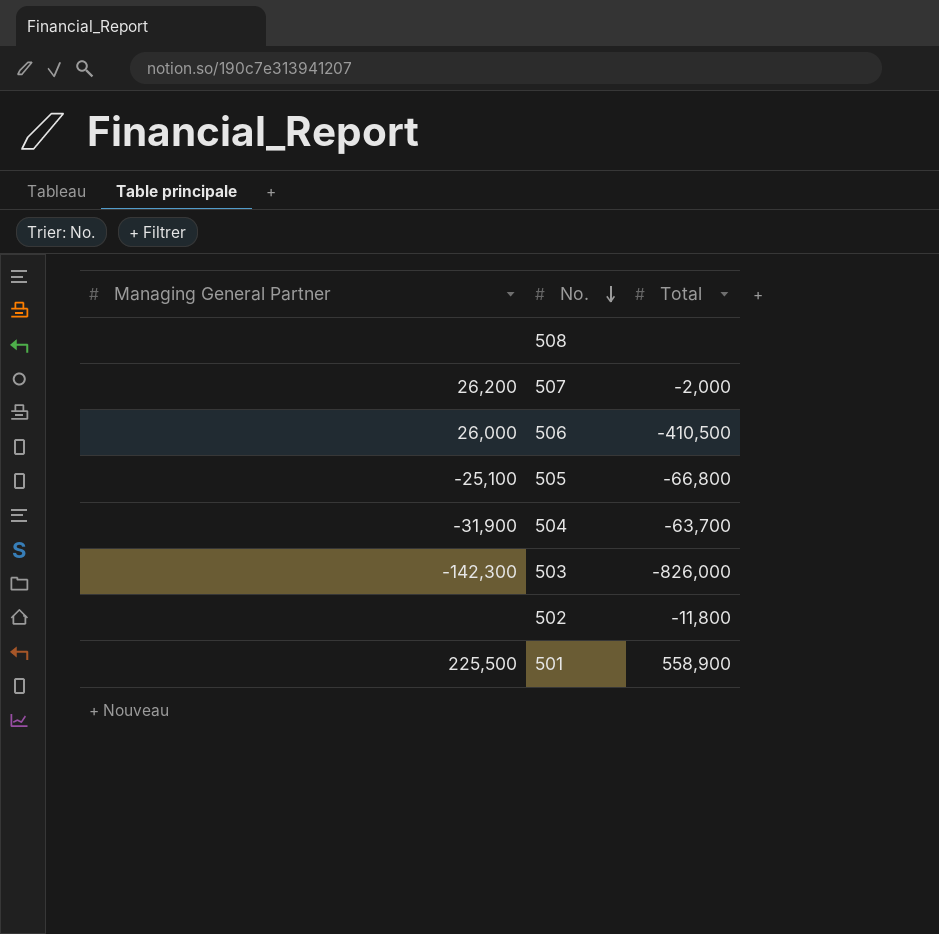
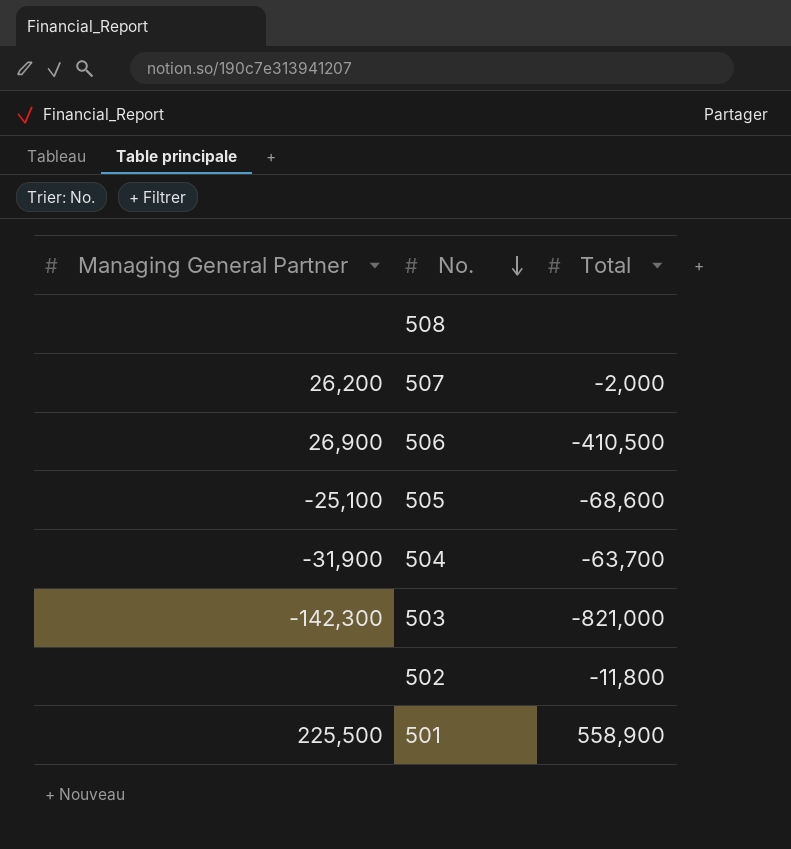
506 | Managing General Partner: 26,000 -> 26,900
505 | Total: -66,800 -> -68,600
503 | Total: -826,000 -> -821,000

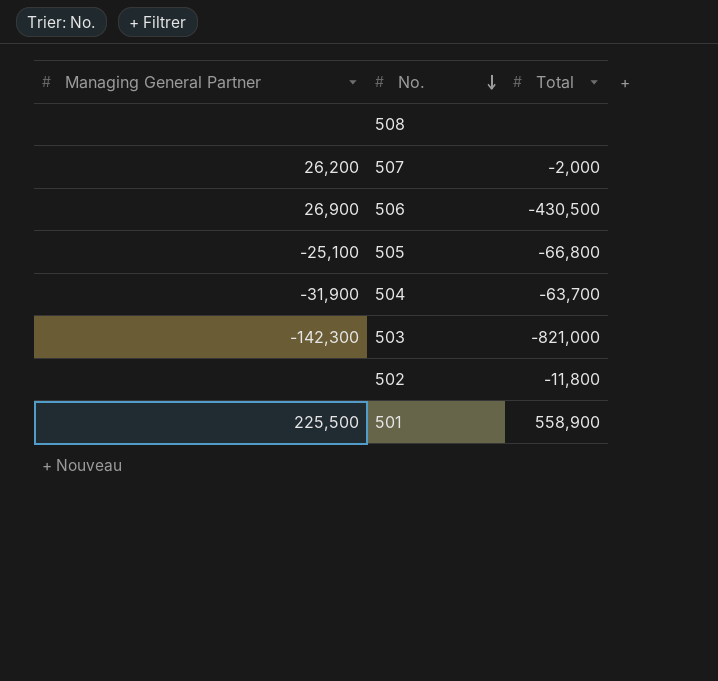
506 | Total: -410,500 -> -430,500
505 | Total: -68,600 -> -66,800

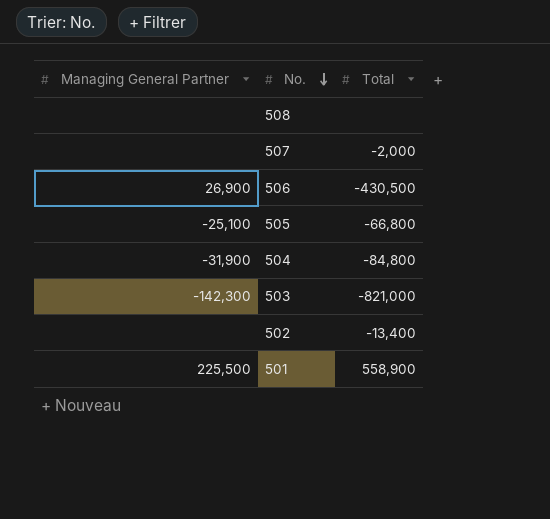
507 | Managing General Partner: 26,200 -> none
504 | Total: -63,700 -> -84,800
502 | Total: -11,800 -> -13,400

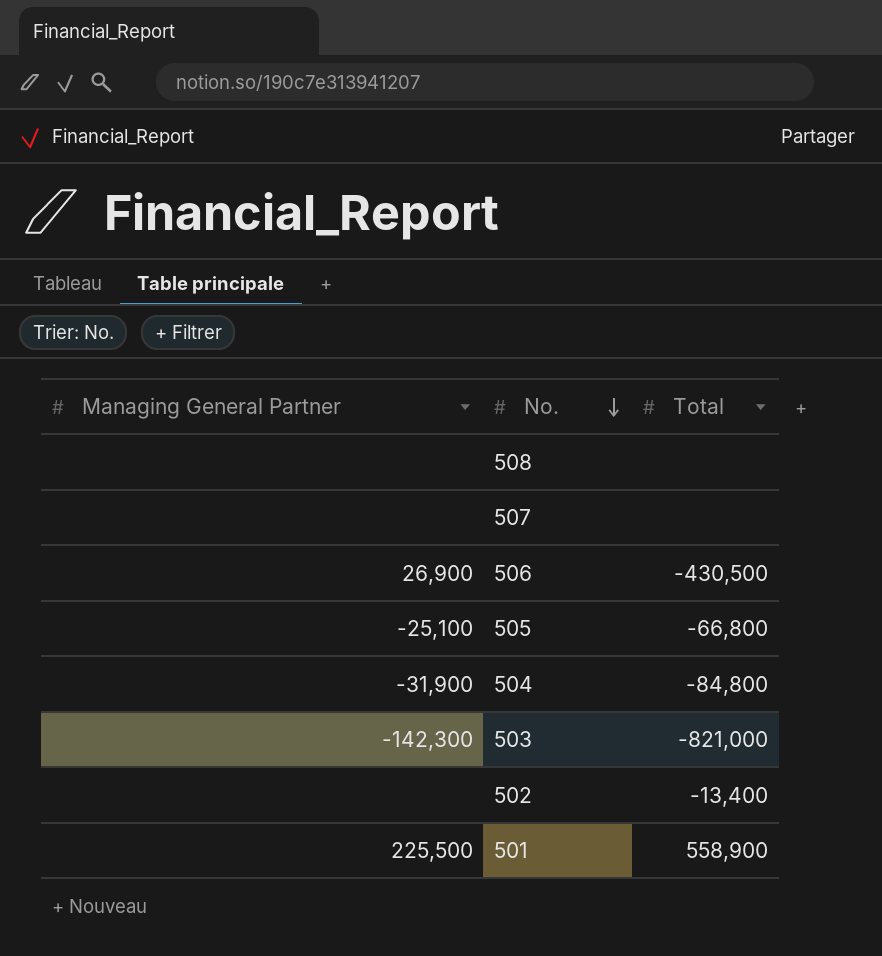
507 | Total: -2,000 -> none

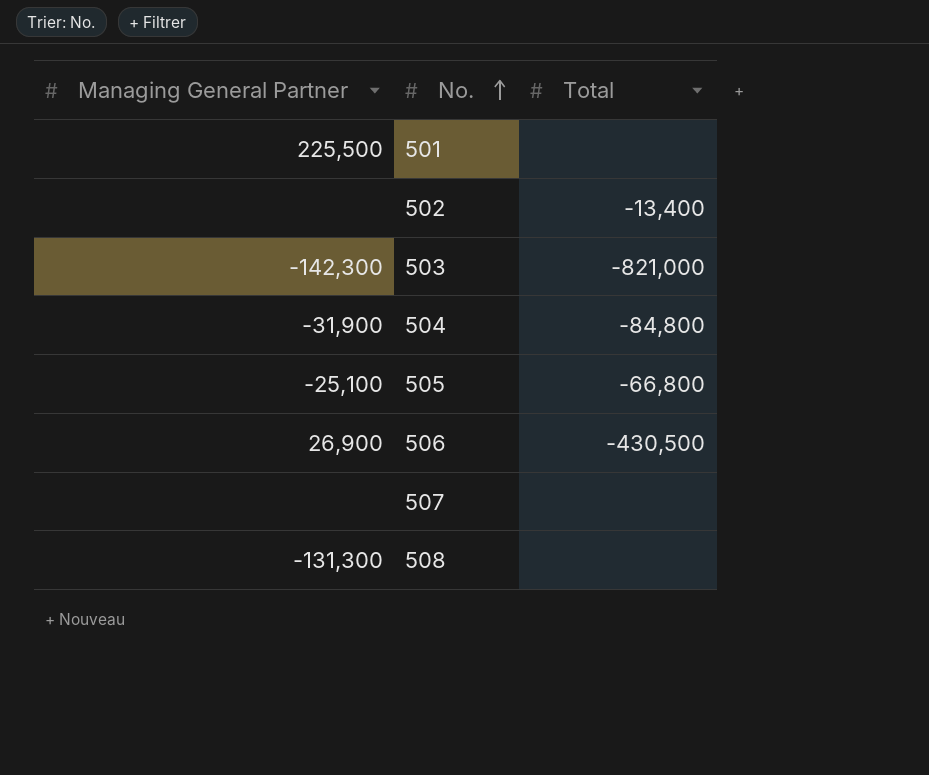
row order: No. descending -> No. ascending
501 | Total: 558,900 -> none
508 | Managing General Partner: none -> -131,300

